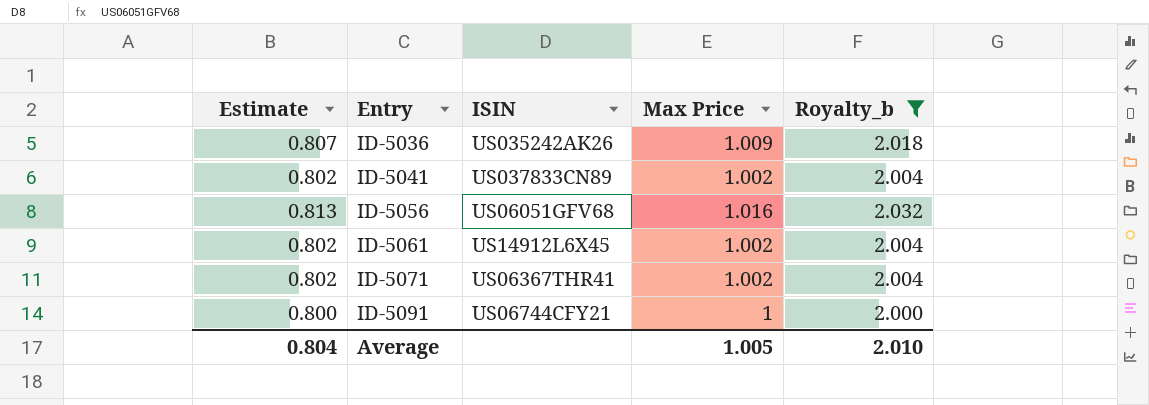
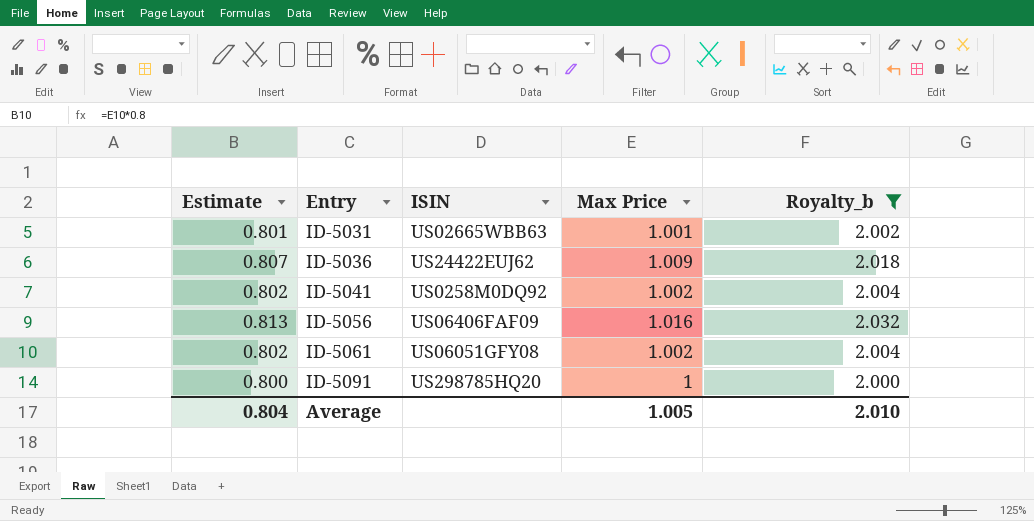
row ID-5071: 0.802 | US06367THR41 | 1.002 | 2.004 -> none
row ID-5031: none -> 0.801 | US02665WBB63 | 1.001 | 2.002
ID-5036 | ISIN: US035242AK26 -> US24422EUJ62
ID-5041 | ISIN: US037833CN89 -> US0258M0DQ92
ID-5056 | ISIN: US06051GFV68 -> US06406FAF09
ID-5061 | ISIN: US14912L6X45 -> US06051GFY08
ID-5091 | ISIN: US06744CFY21 -> US298785HQ20

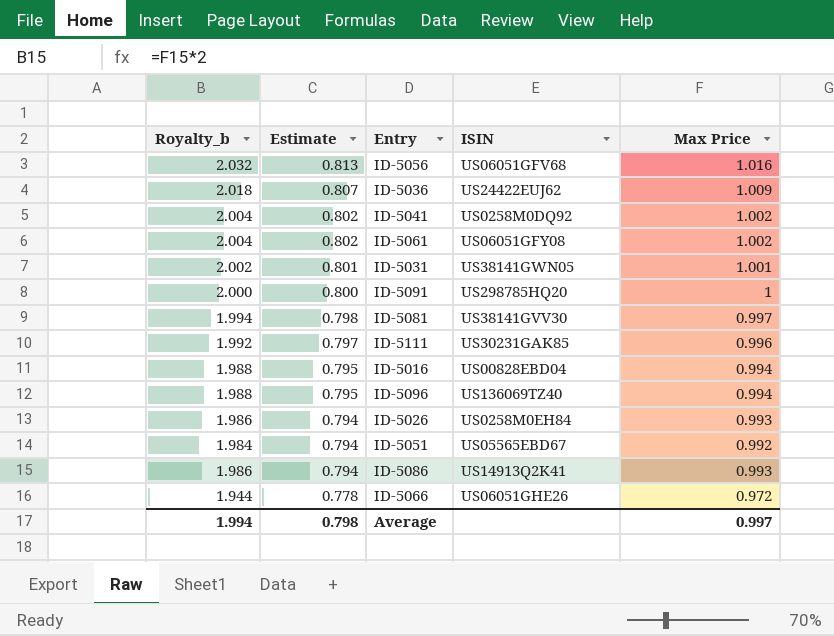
filter: Royalty_b >= 2.000 -> none
row order: Entry ascending -> Estimate descending
column Royalty_b | position: 5 -> 1
ID-5056 | ISIN: US06406FAF09 -> US06051GFV68
ID-5031 | ISIN: US02665WBB63 -> US38141GWN05
Average | Royalty_b: 2.010 -> 1.994
Average | Estimate: 0.804 -> 0.798
Average | Max Price: 1.005 -> 0.997

